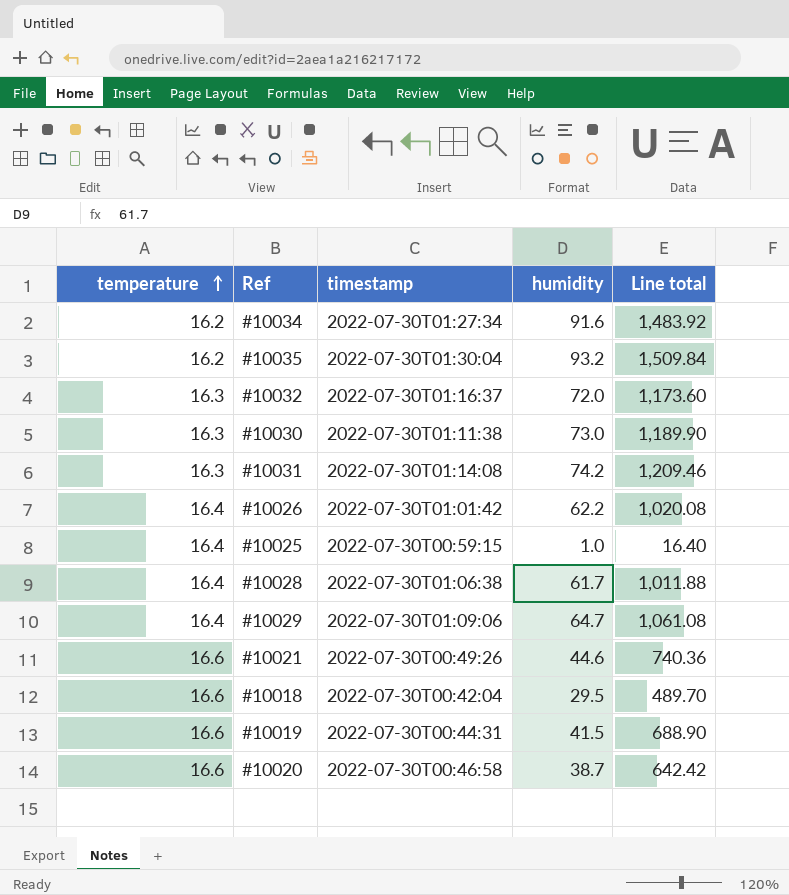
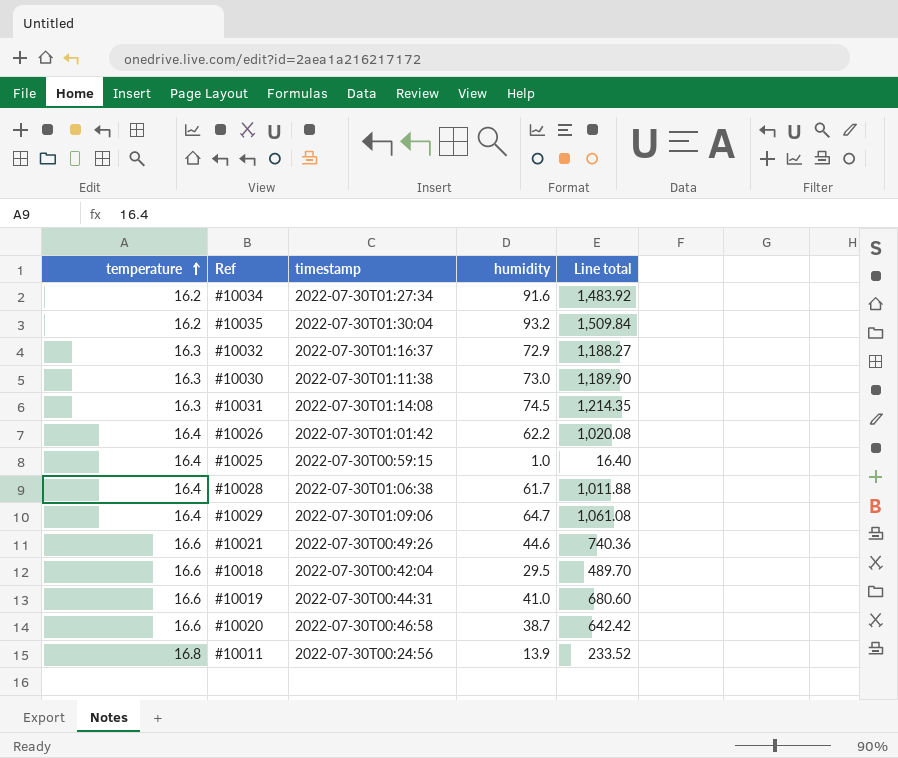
#10032 | humidity: 72.0 -> 72.9
#10032 | Line total: 1,173.60 -> 1,188.27
#10031 | humidity: 74.2 -> 74.5
#10031 | Line total: 1,209.46 -> 1,214.35
#10019 | humidity: 41.5 -> 41.0
#10019 | Line total: 688.90 -> 680.60
row #10011: none -> 16.8 | 2022-07-30T00:24:56 | 13.9 | 233.52

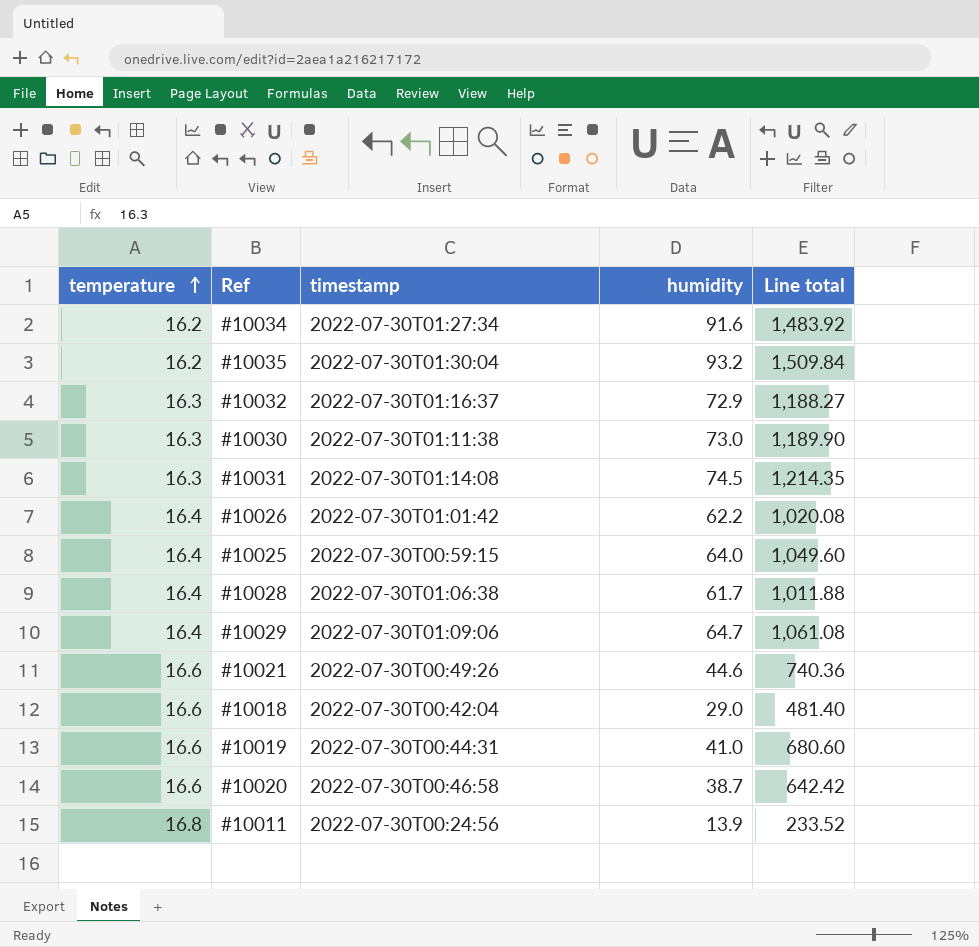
#10025 | humidity: 1.0 -> 64.0
#10025 | Line total: 16.40 -> 1,049.60
#10018 | humidity: 29.5 -> 29.0
#10018 | Line total: 489.70 -> 481.40

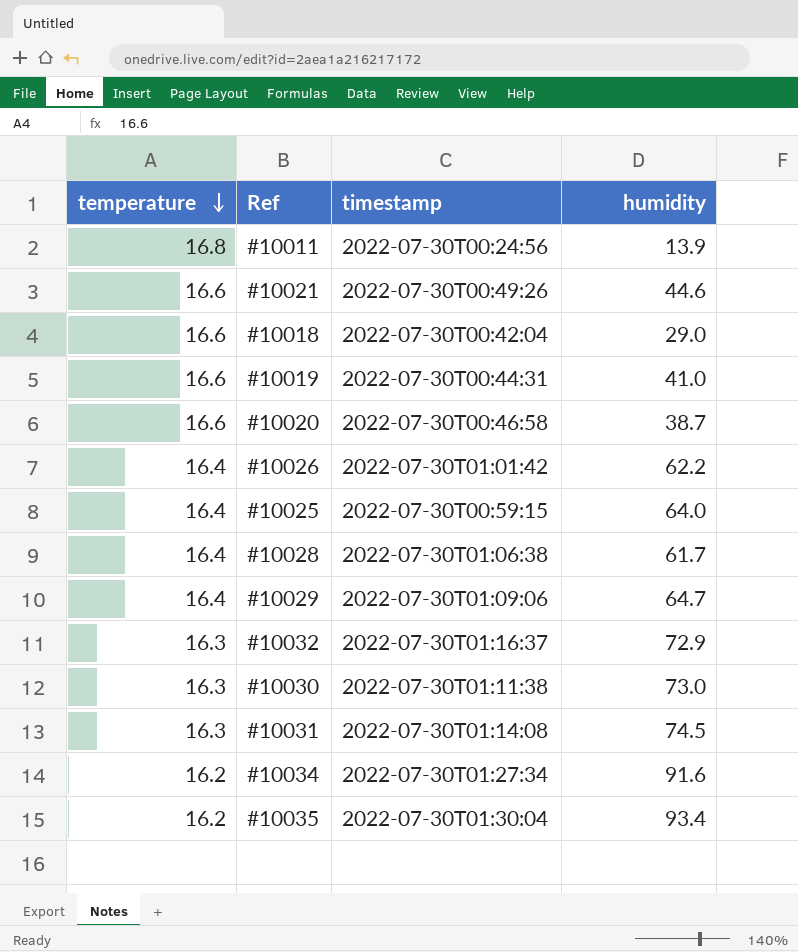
row order: temperature ascending -> temperature descending
column Line total | formula: [temperature] * [humidity] -> none
#10035 | humidity: 93.2 -> 93.4

